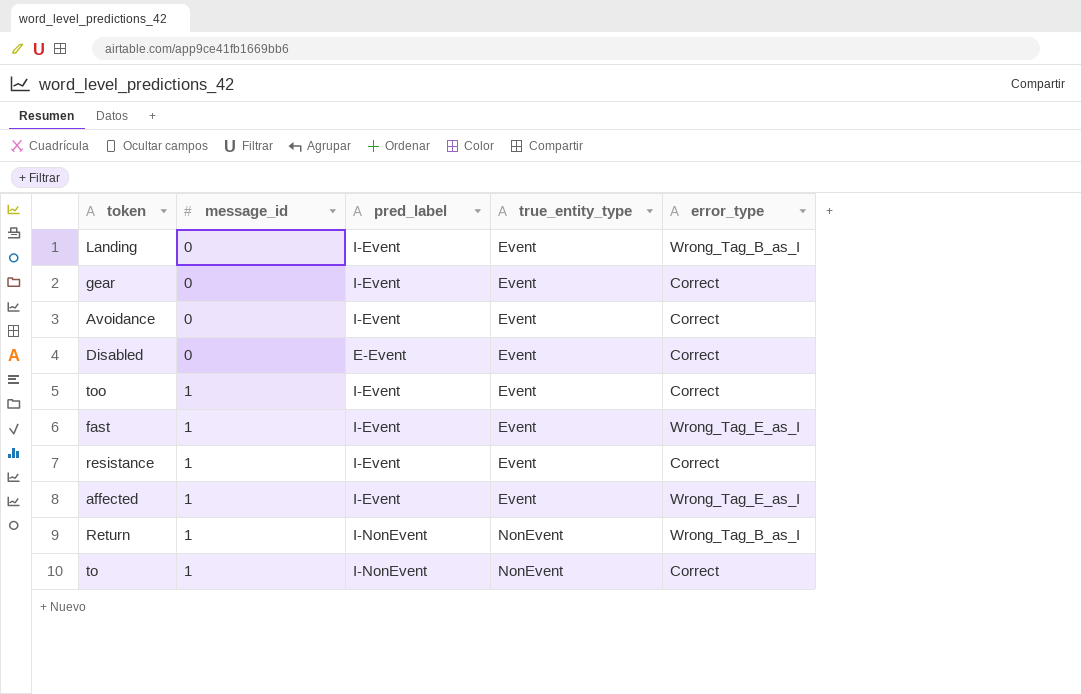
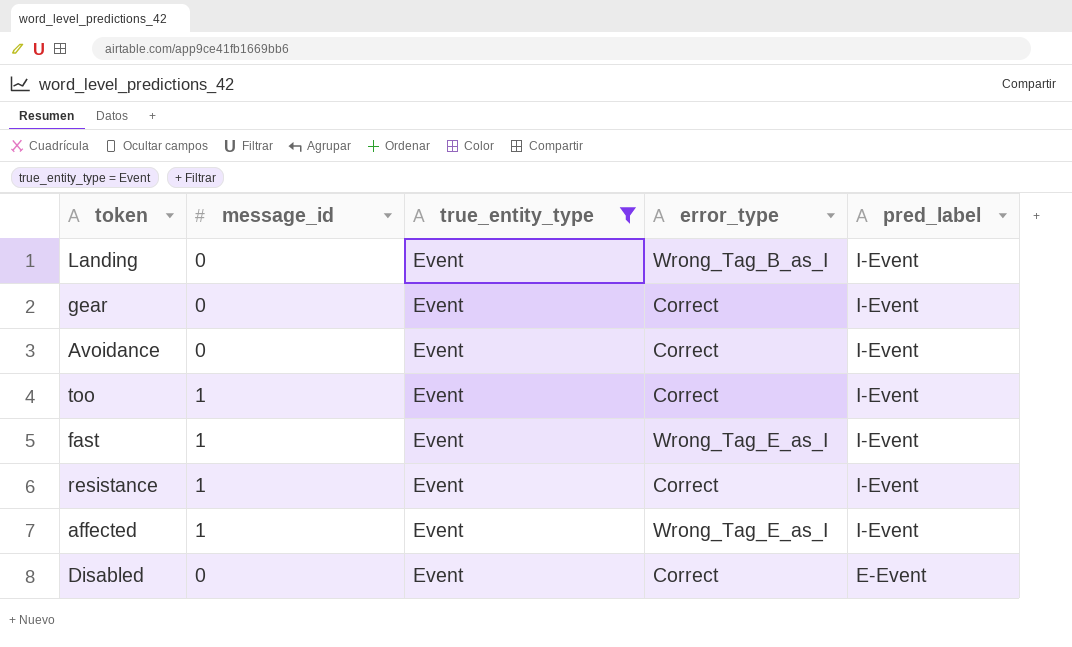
filter: none -> true_entity_type = Event
row order: message_id ascending -> pred_label descending
column pred_label | position: 3 -> 5

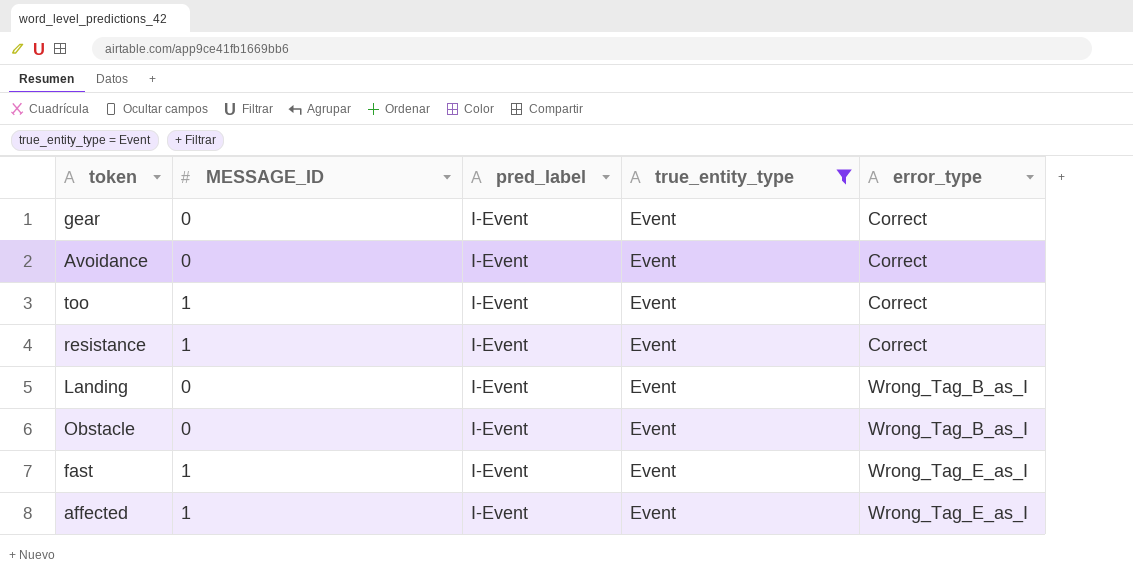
row order: pred_label descending -> error_type ascending
column name: message_id -> MESSAGE_ID
column pred_label | position: 5 -> 3
row Disabled: 0 | Event | Correct | E-Event -> none
row Obstacle: none -> 0 | I-Event | Event | Wrong_Tag_B_as_I

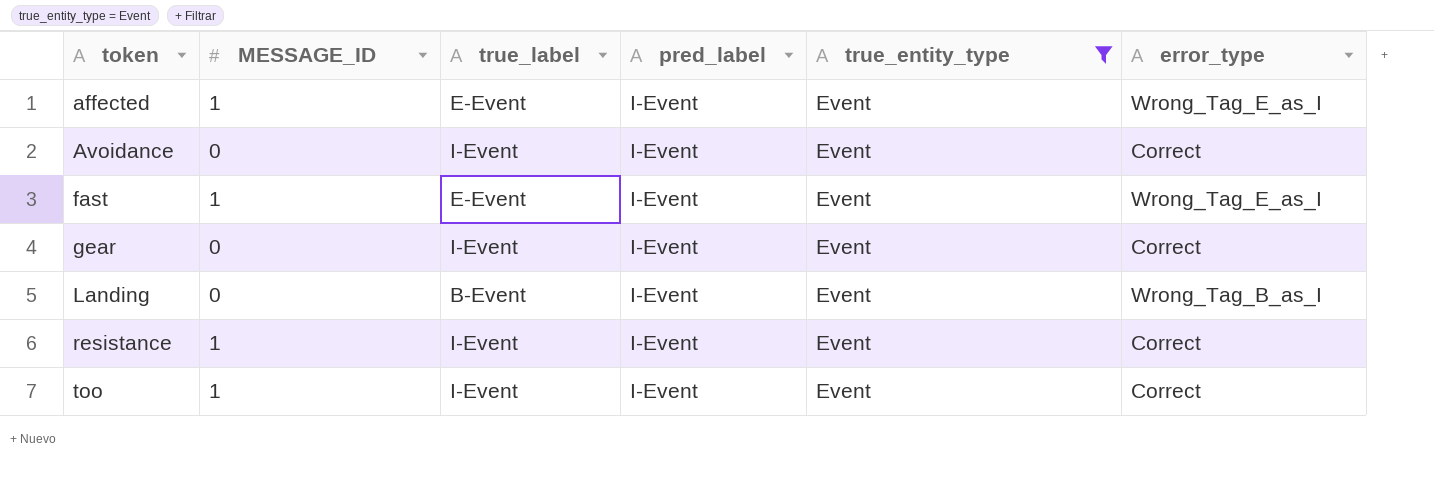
row order: error_type ascending -> token ascending
column true_label | position: none -> 3
row Obstacle: 0 | I-Event | Event | Wrong_Tag_B_as_I -> none

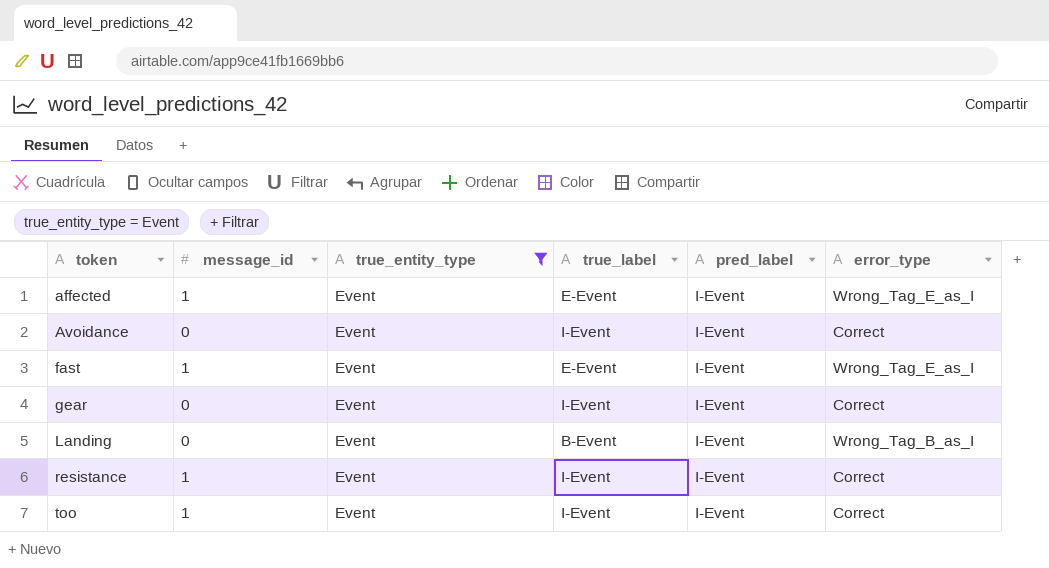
column name: MESSAGE_ID -> message_id
column true_entity_type | position: 5 -> 3

